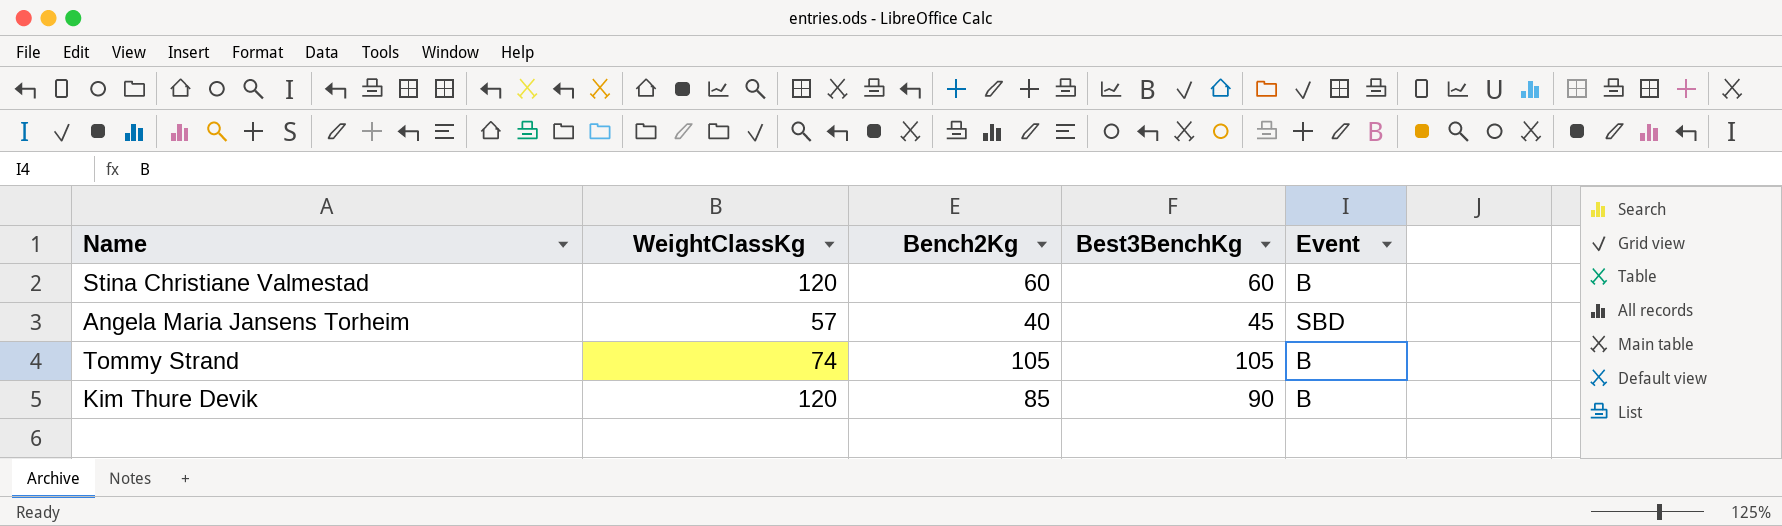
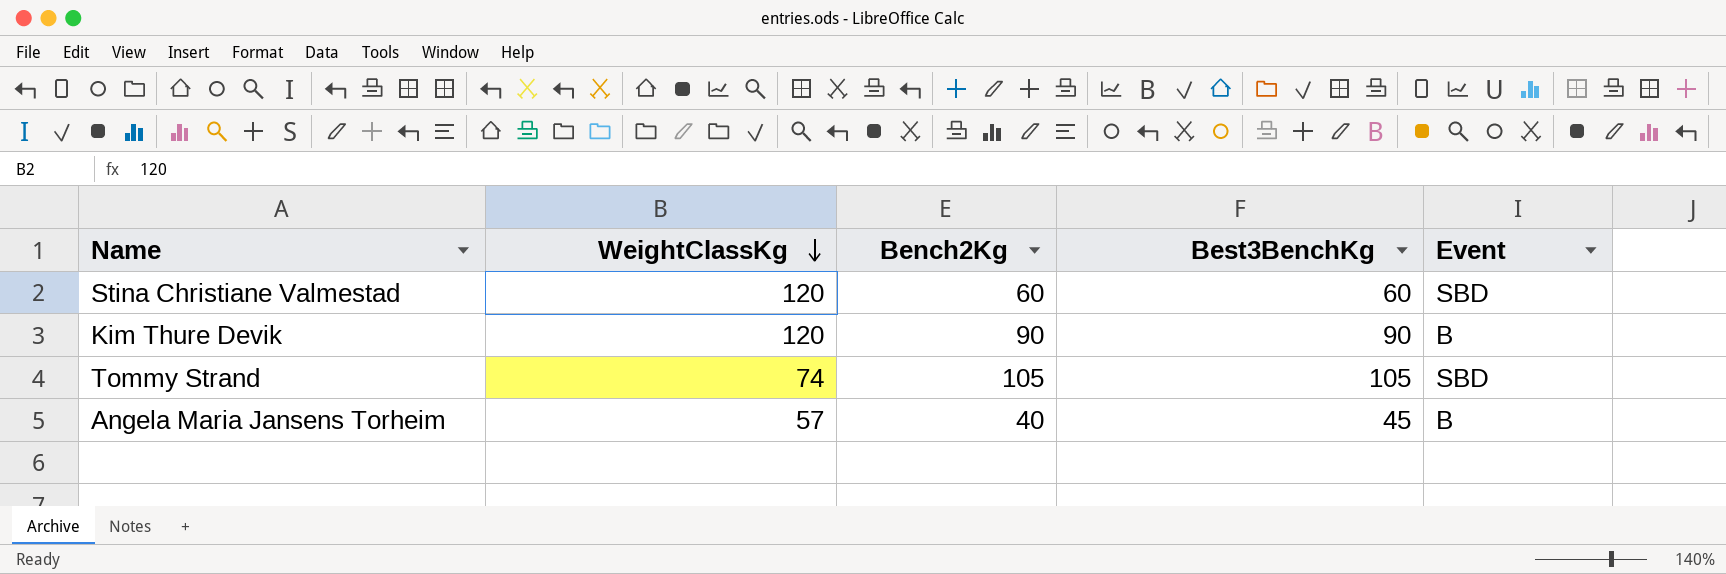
row order: none -> WeightClassKg descending
Stina Christiane Valmestad | Event: B -> SBD
Kim Thure Devik | Bench2Kg: 85 -> 90
Tommy Strand | Event: B -> SBD
Angela Maria Jansens Torheim | Event: SBD -> B

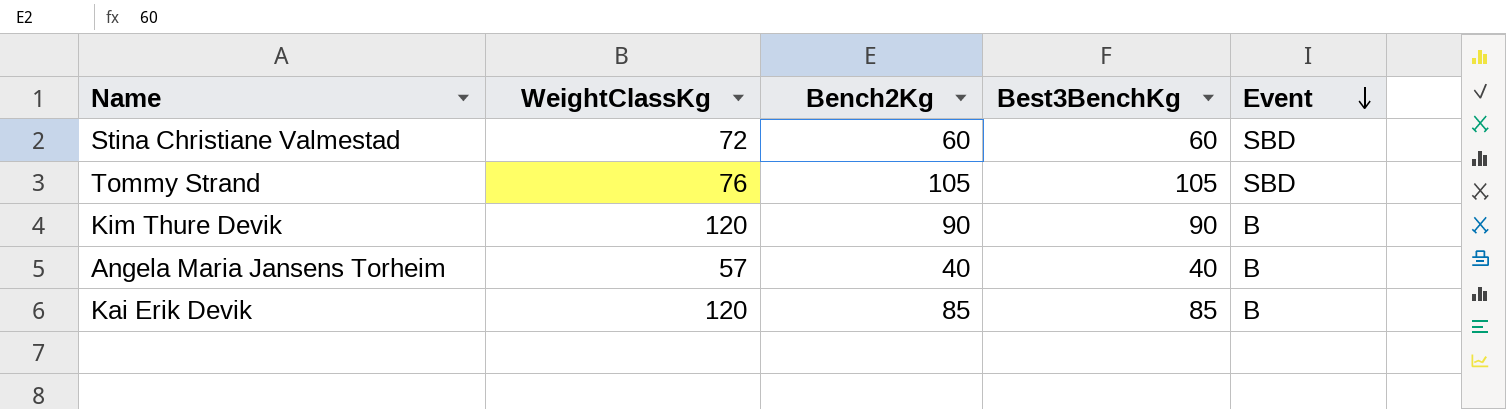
row order: WeightClassKg descending -> Event descending
Stina Christiane Valmestad | WeightClassKg: 120 -> 72
Tommy Strand | WeightClassKg: 74 -> 76
Angela Maria Jansens Torheim | Best3BenchKg: 45 -> 40
row Kai Erik Devik: none -> 120 | 85 | 85 | B

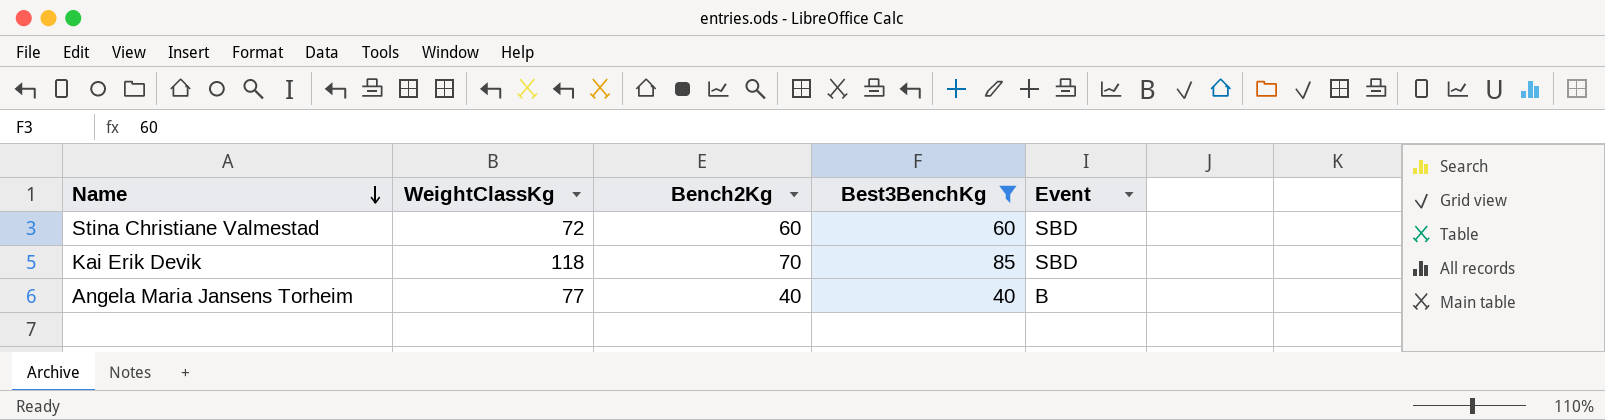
filter: none -> Best3BenchKg <= 85
row order: Event descending -> Name descending
Kai Erik Devik | WeightClassKg: 120 -> 118
Kai Erik Devik | Bench2Kg: 85 -> 70
Kai Erik Devik | Event: B -> SBD
Angela Maria Jansens Torheim | WeightClassKg: 57 -> 77

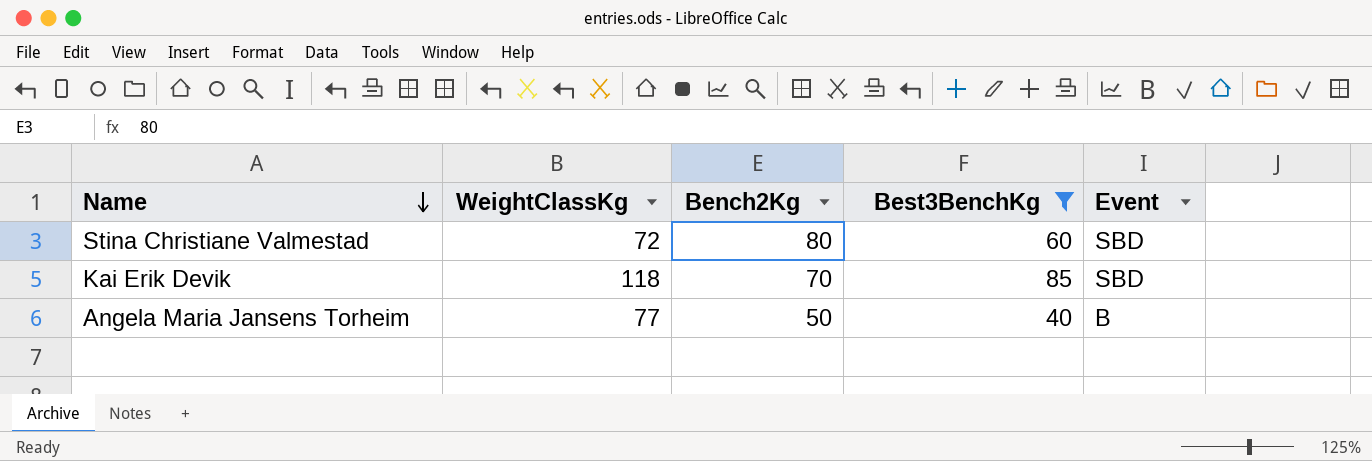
Stina Christiane Valmestad | Bench2Kg: 60 -> 80
Angela Maria Jansens Torheim | Bench2Kg: 40 -> 50

